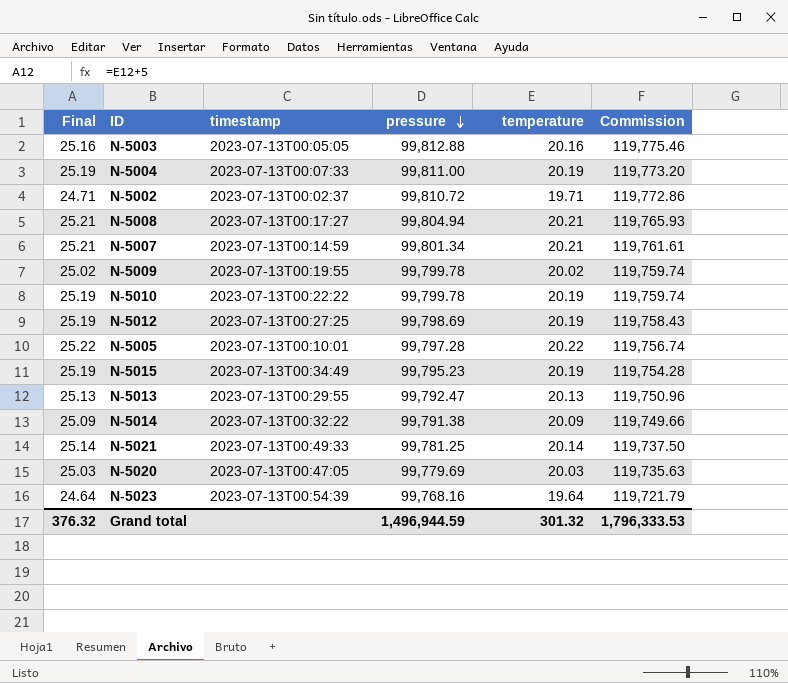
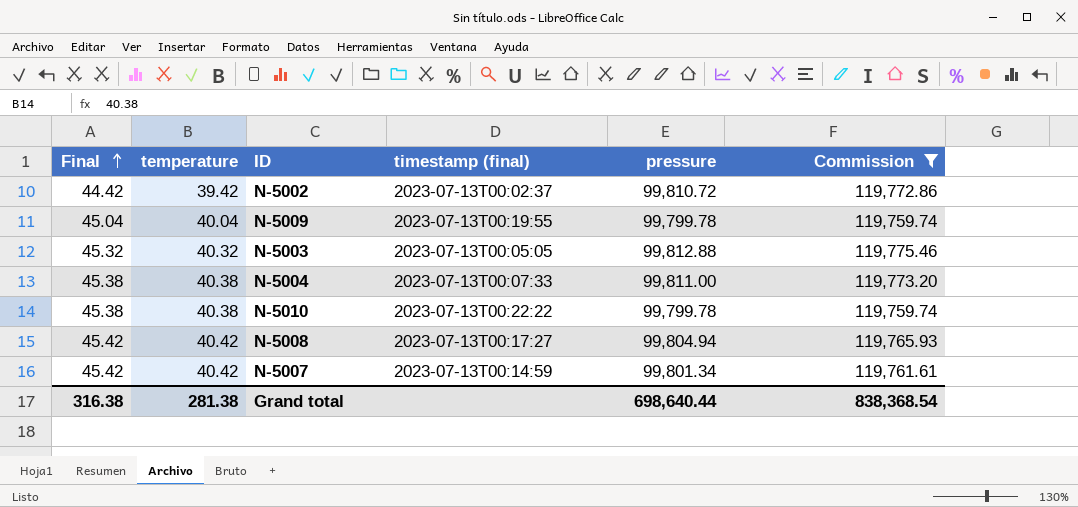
filter: none -> Commission >= 119,759.74
row order: pressure descending -> Final ascending
column temperature | position: 5 -> 2
column name: timestamp -> timestamp (final)
N-5002 | Final: 24.71 -> 44.42
N-5002 | temperature: 19.71 -> 39.42
N-5009 | Final: 25.02 -> 45.04
N-5009 | temperature: 20.02 -> 40.04
N-5003 | Final: 25.16 -> 45.32
N-5003 | temperature: 20.16 -> 40.32
N-5004 | Final: 25.19 -> 45.38
N-5004 | temperature: 20.19 -> 40.38
N-5010 | Final: 25.19 -> 45.38
N-5010 | temperature: 20.19 -> 40.38
N-5008 | Final: 25.21 -> 45.42
N-5008 | temperature: 20.21 -> 40.42
N-5007 | Final: 25.21 -> 45.42
N-5007 | temperature: 20.21 -> 40.42
Grand total | Final: 376.32 -> 316.38
Grand total | temperature: 301.32 -> 281.38
Grand total | pressure: 1,496,944.59 -> 698,640.44
Grand total | Commission: 1,796,333.53 -> 838,368.54

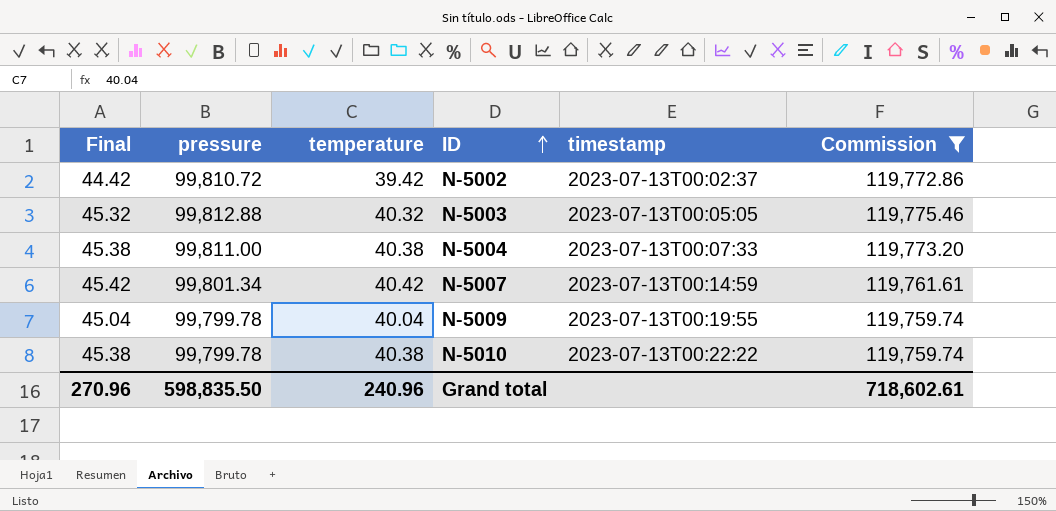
row order: Final ascending -> ID ascending
column pressure | position: 5 -> 2
column name: timestamp (final) -> timestamp
row N-5008: 45.42 | 40.42 | 2023-07-13T00:17:27 | 99,804.94 | 119,765.93 -> none
Grand total | Final: 316.38 -> 270.96
Grand total | pressure: 698,640.44 -> 598,835.50
Grand total | temperature: 281.38 -> 240.96
Grand total | Commission: 838,368.54 -> 718,602.61

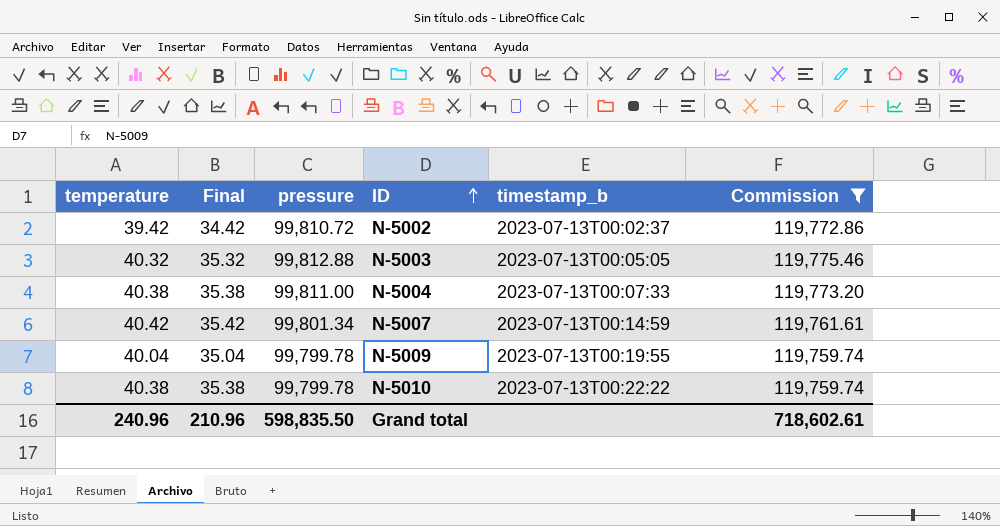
column temperature | position: 3 -> 1
column Final | formula: [temperature] + 5 -> [temperature] - 5
column name: timestamp -> timestamp_b
Grand total | Final: 270.96 -> 210.96

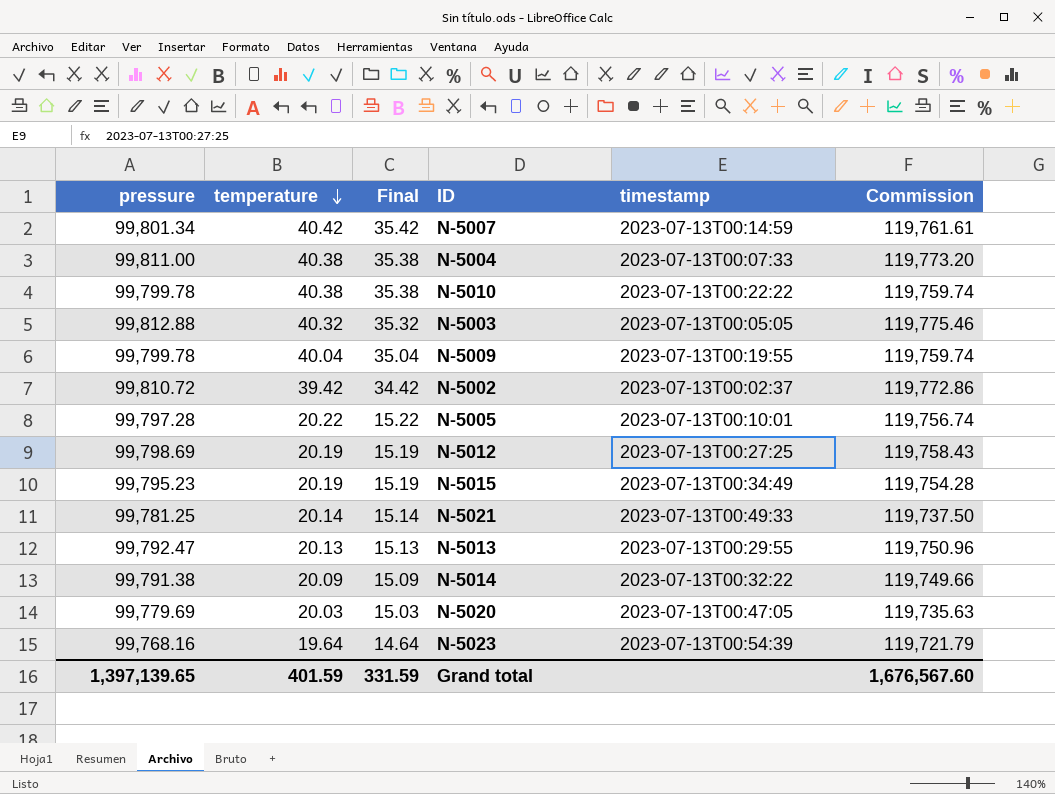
filter: Commission >= 119,759.74 -> none
row order: ID ascending -> temperature descending
column pressure | position: 3 -> 1
column name: timestamp_b -> timestamp
Grand total | pressure: 598,835.50 -> 1,397,139.65
Grand total | temperature: 240.96 -> 401.59
Grand total | Final: 210.96 -> 331.59
Grand total | Commission: 718,602.61 -> 1,676,567.60

